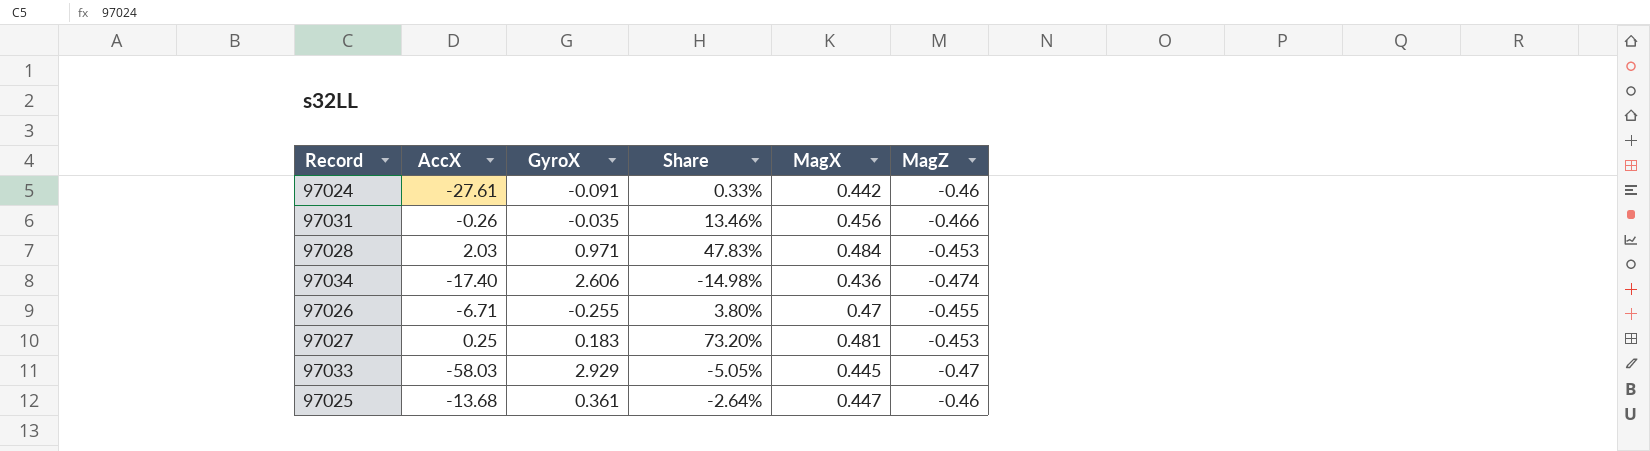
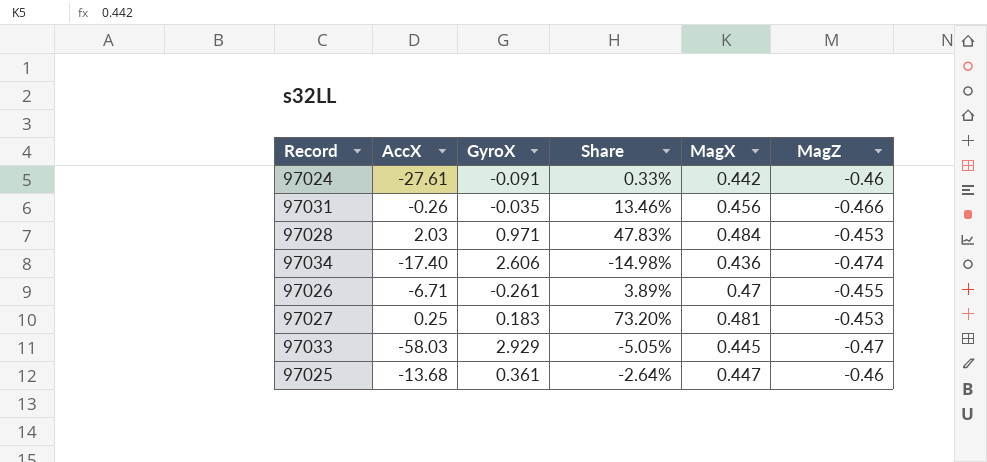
97026 | GyroX: -0.255 -> -0.261
97026 | Share: 3.80% -> 3.89%

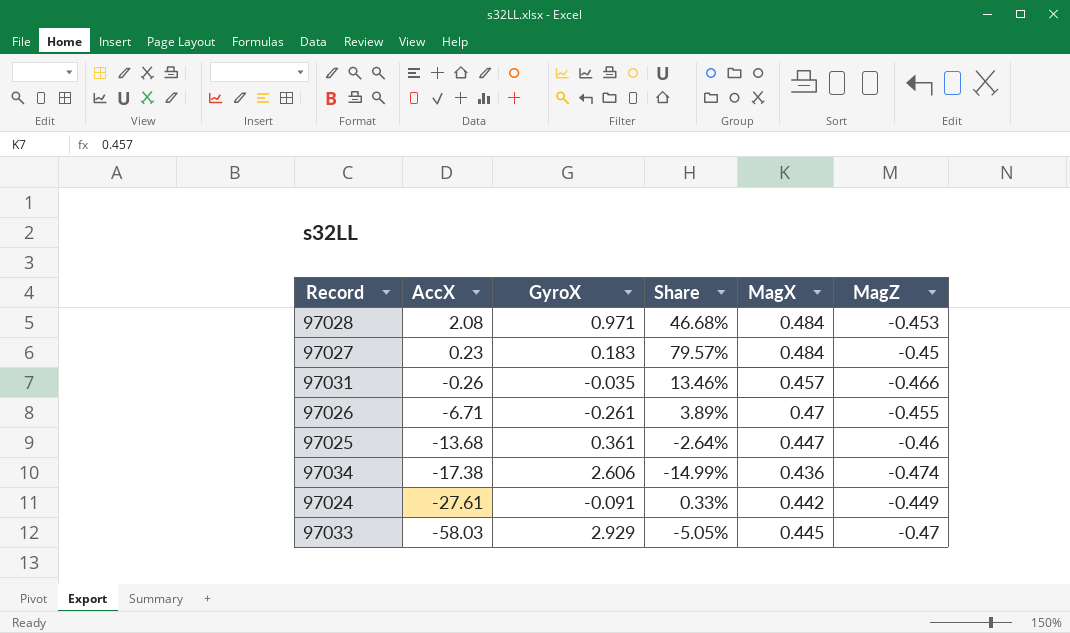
row order: none -> AccX descending
97028 | AccX: 2.03 -> 2.08
97028 | Share: 47.83% -> 46.68%
97027 | AccX: 0.25 -> 0.23
97027 | Share: 73.20% -> 79.57%
97027 | MagX: 0.481 -> 0.484
97027 | MagZ: -0.453 -> -0.45
97031 | MagX: 0.456 -> 0.457
97034 | AccX: -17.40 -> -17.38
97034 | Share: -14.98% -> -14.99%
97024 | MagZ: -0.46 -> -0.449

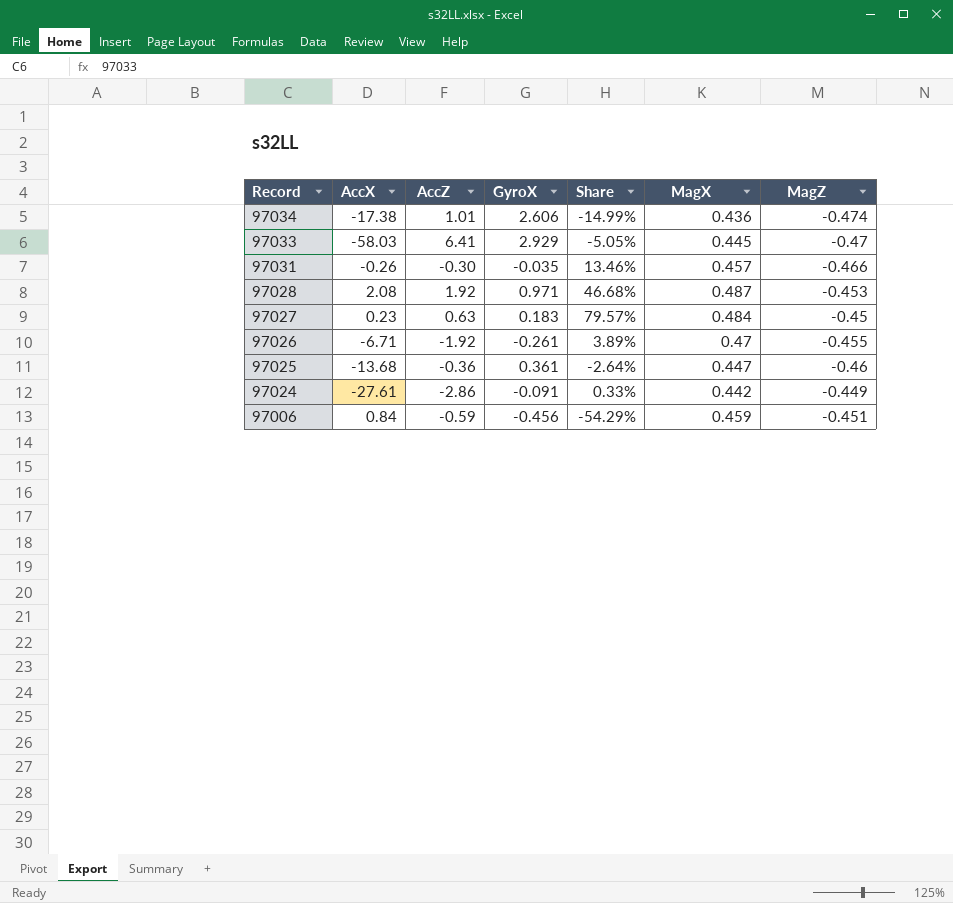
row order: AccX descending -> Record descending
column AccZ | position: none -> 3
97028 | MagX: 0.484 -> 0.487
row 97006: none -> 0.84 | -0.59 | -0.456 | -54.29% | 0.459 | -0.451

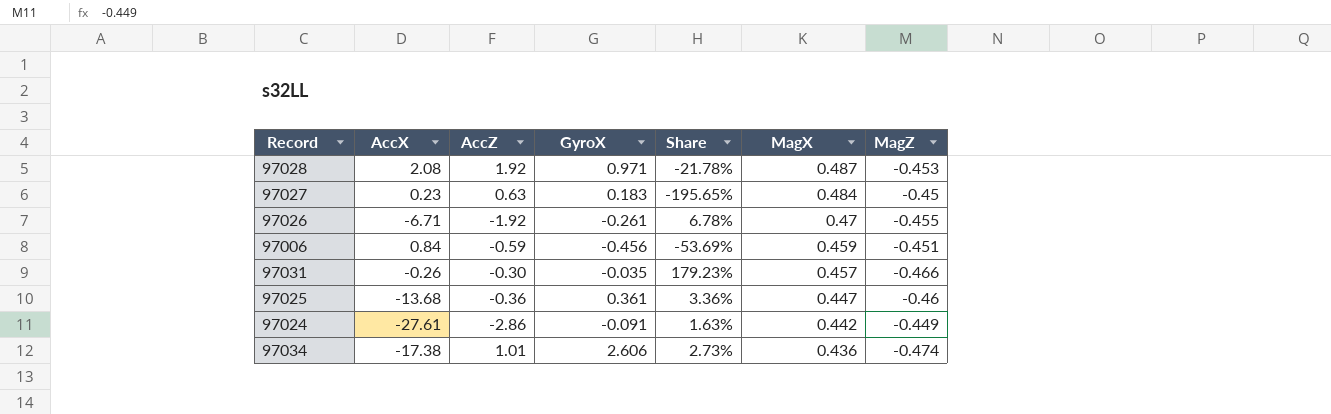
row order: Record descending -> MagX descending
column Share | formula: [GyroX] / [AccX] -> [MagZ] / [AccX]
row 97033: -58.03 | 6.41 | 2.929 | -5.05% | 0.445 | -0.47 -> none

